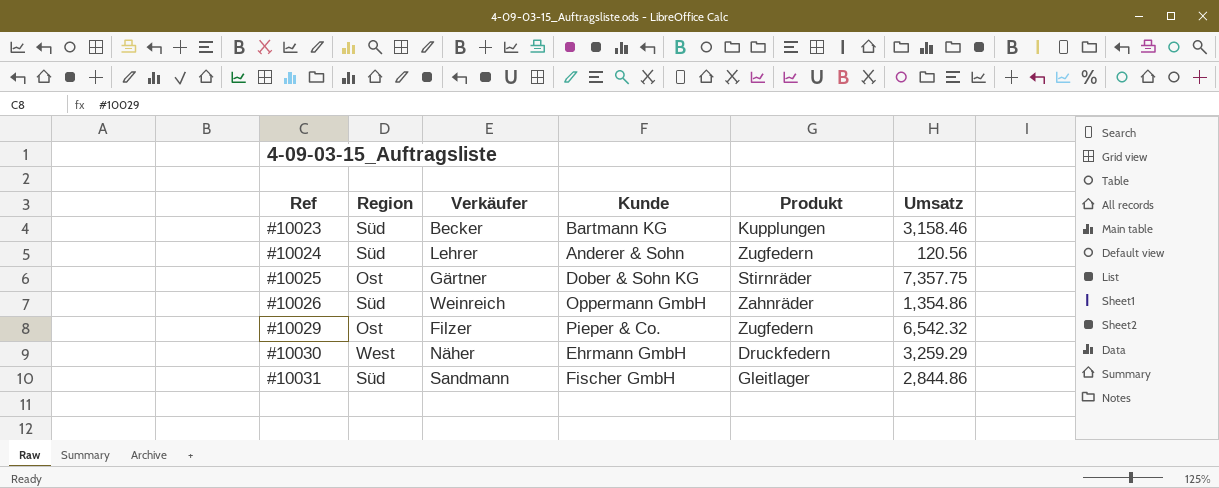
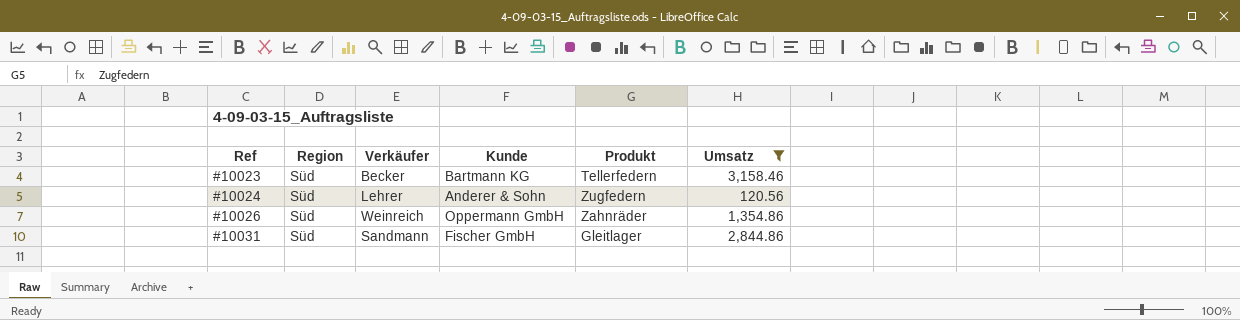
filter: none -> Umsatz <= 3,158.46
#10023 | Produkt: Kupplungen -> Tellerfedern

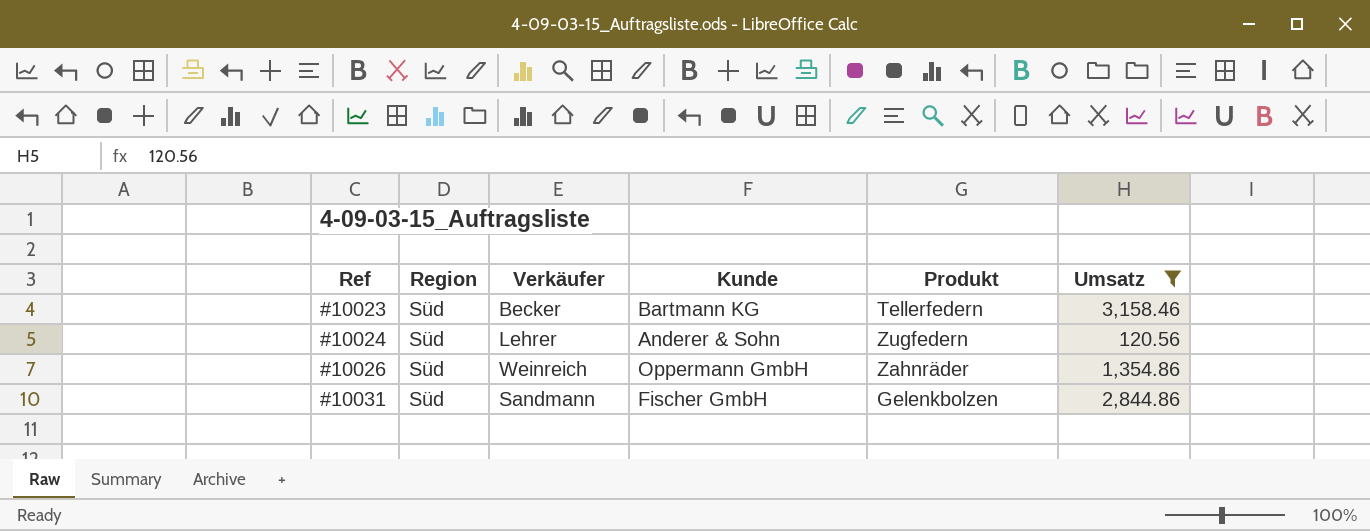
#10031 | Produkt: Gleitlager -> Gelenkbolzen

